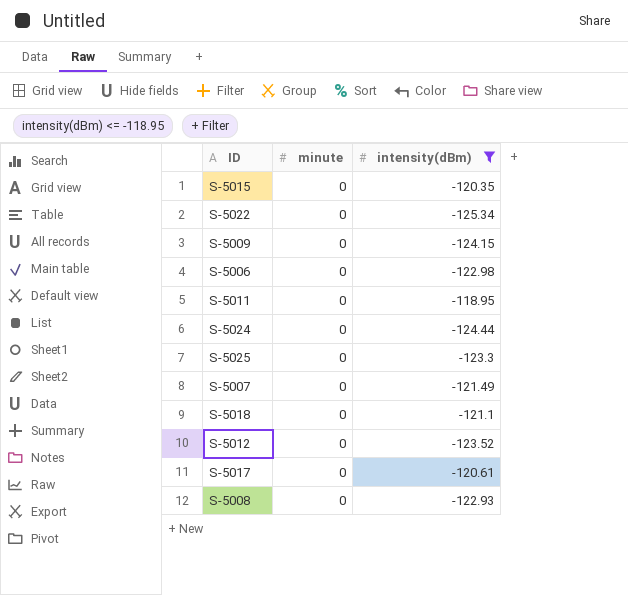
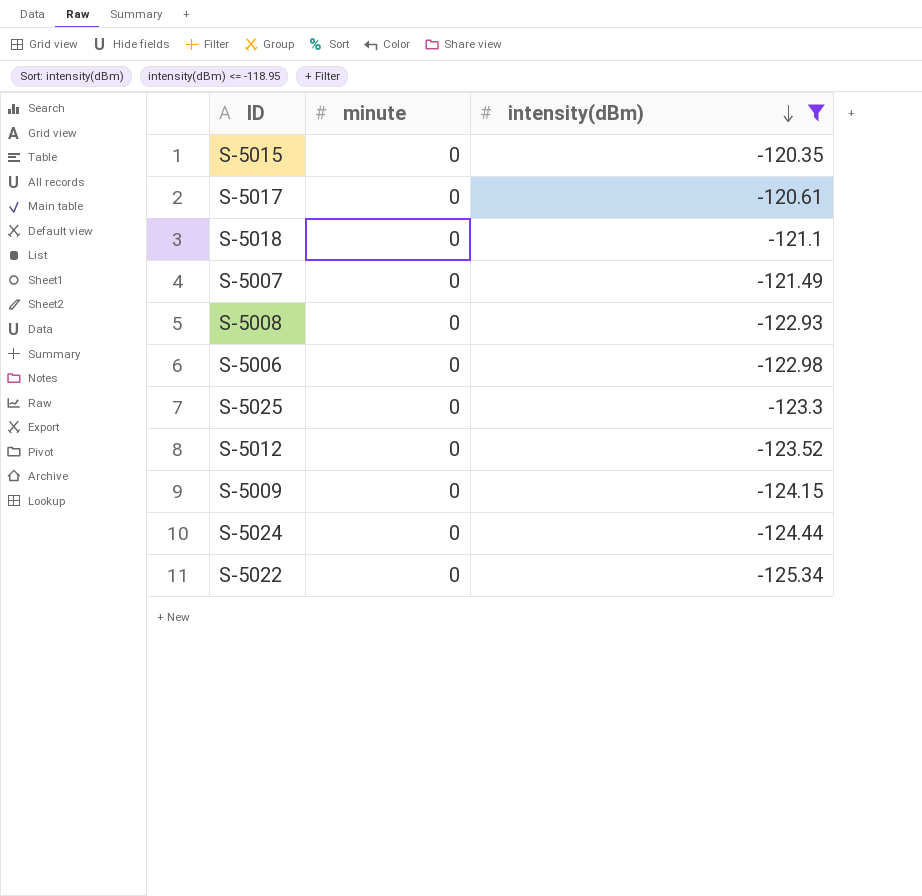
row order: none -> intensity(dBm) descending
row S-5011: 0 | -118.95 -> none

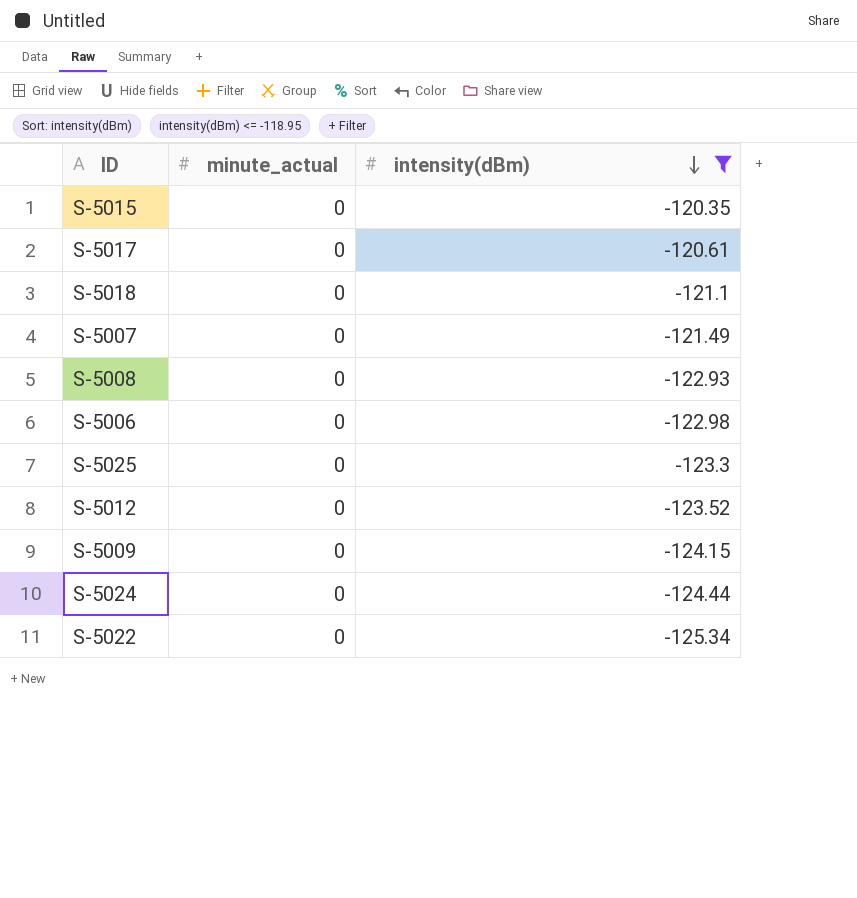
column name: minute -> minute_actual

